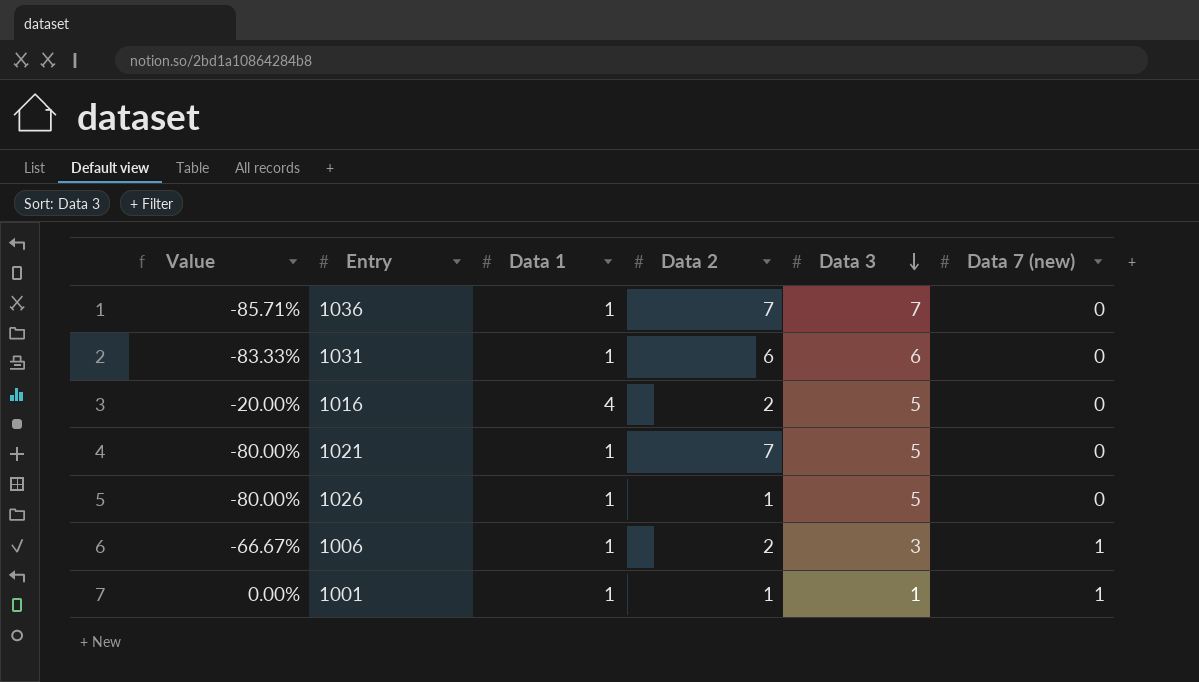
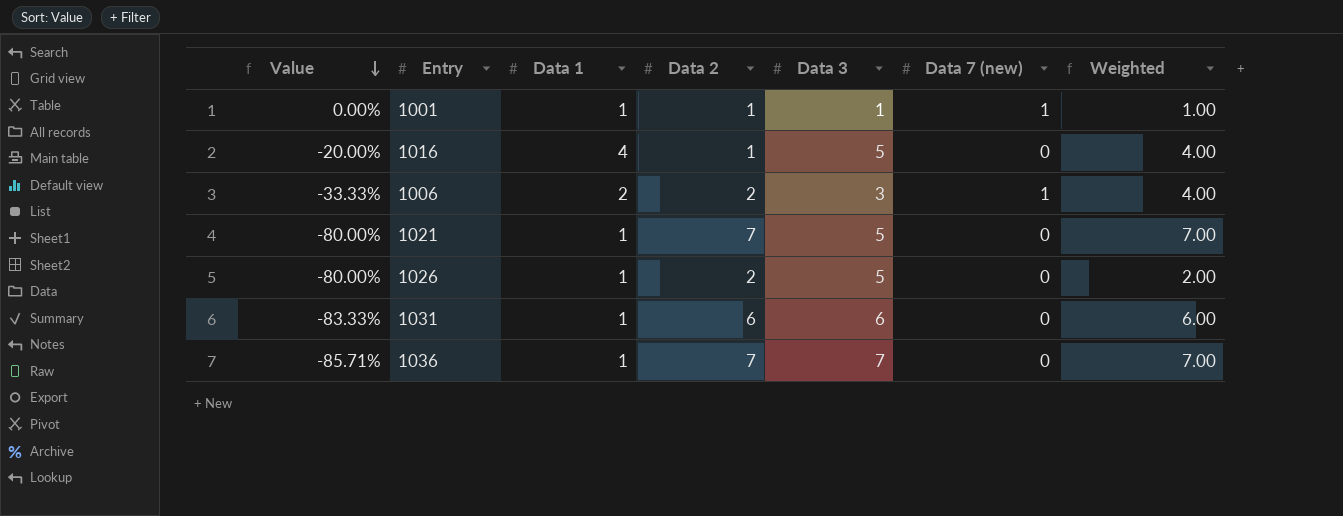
row order: Data 3 descending -> Value descending
column Weighted | formula: none -> [Data 1] * [Data 2]
1016 | Data 2: 2 -> 1
1006 | Value: -66.67% -> -33.33%
1006 | Data 1: 1 -> 2
1026 | Data 2: 1 -> 2

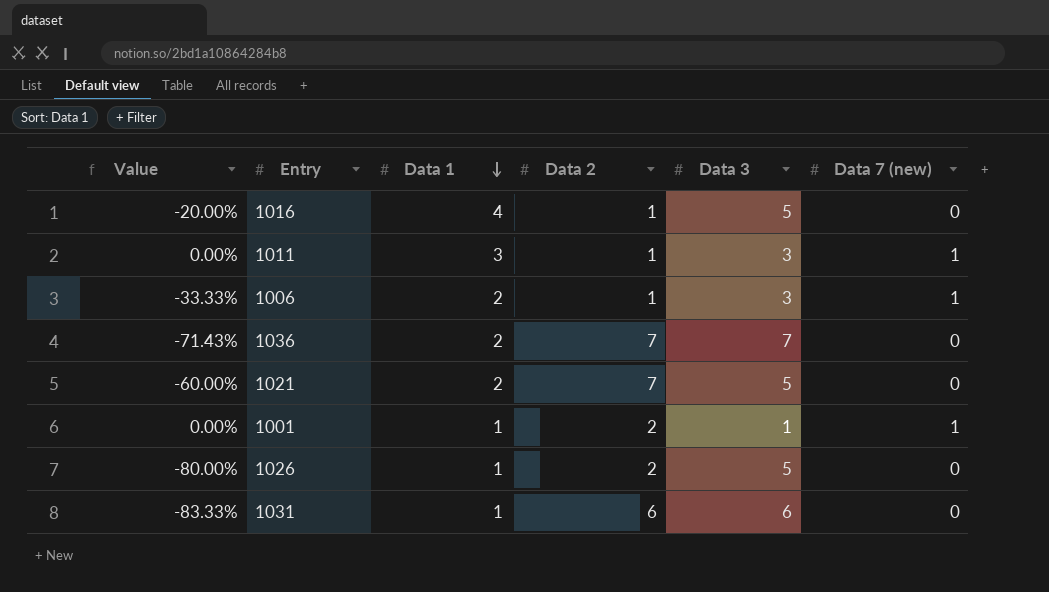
row order: Value descending -> Data 1 descending
column Weighted | formula: [Data 1] * [Data 2] -> none
row 1011: none -> 0.00% | 3 | 1 | 3 | 1
1006 | Data 2: 2 -> 1
1036 | Value: -85.71% -> -71.43%
1036 | Data 1: 1 -> 2
1021 | Value: -80.00% -> -60.00%
1021 | Data 1: 1 -> 2
1001 | Data 2: 1 -> 2

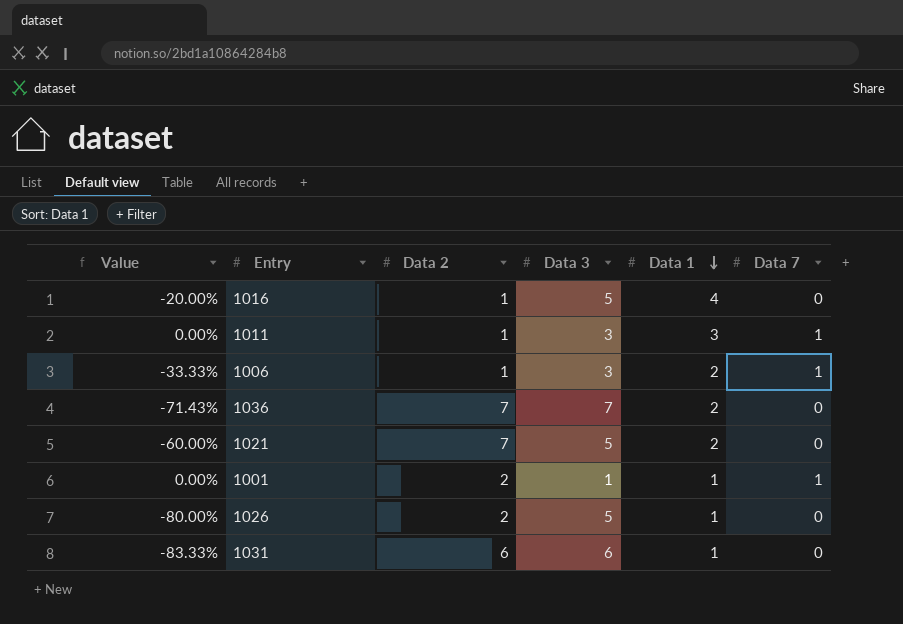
column Data 1 | position: 3 -> 5
column name: Data 7 (new) -> Data 7

